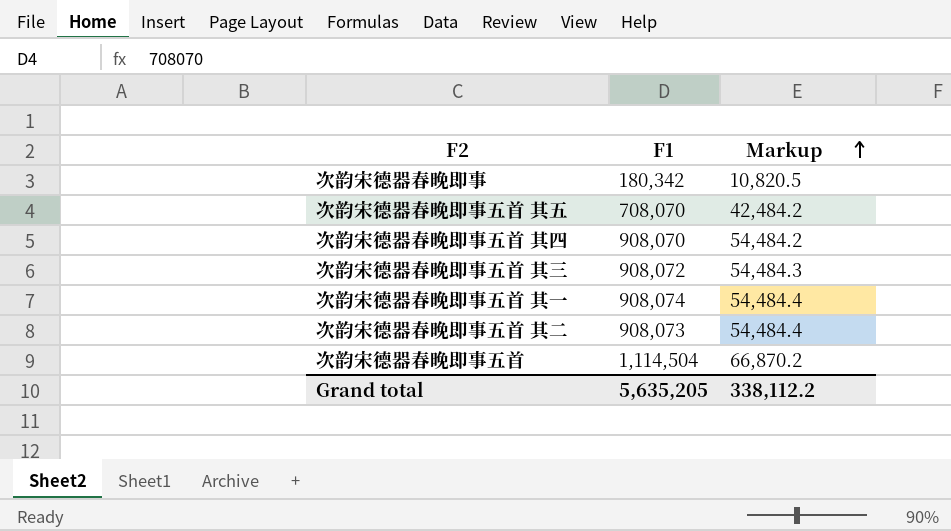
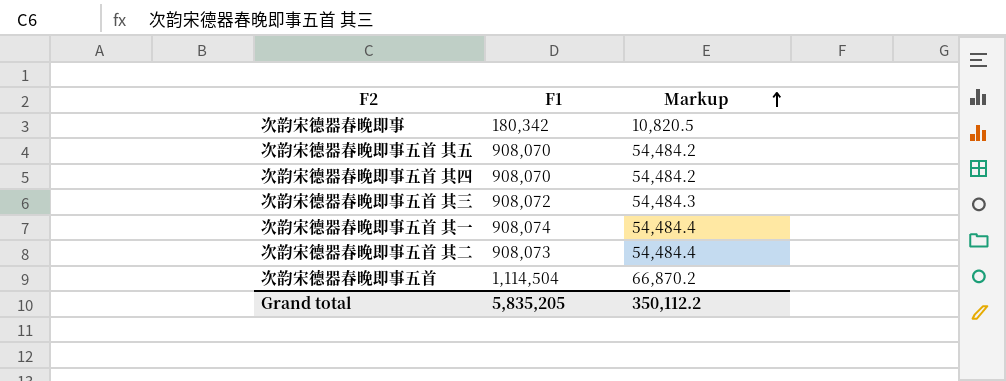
次韵宋德器春晚即事五首 其五 | F1: 708,070 -> 908,070
次韵宋德器春晚即事五首 其五 | Markup: 42,484.2 -> 54,484.2
Grand total | F1: 5,635,205 -> 5,835,205
Grand total | Markup: 338,112.2 -> 350,112.2

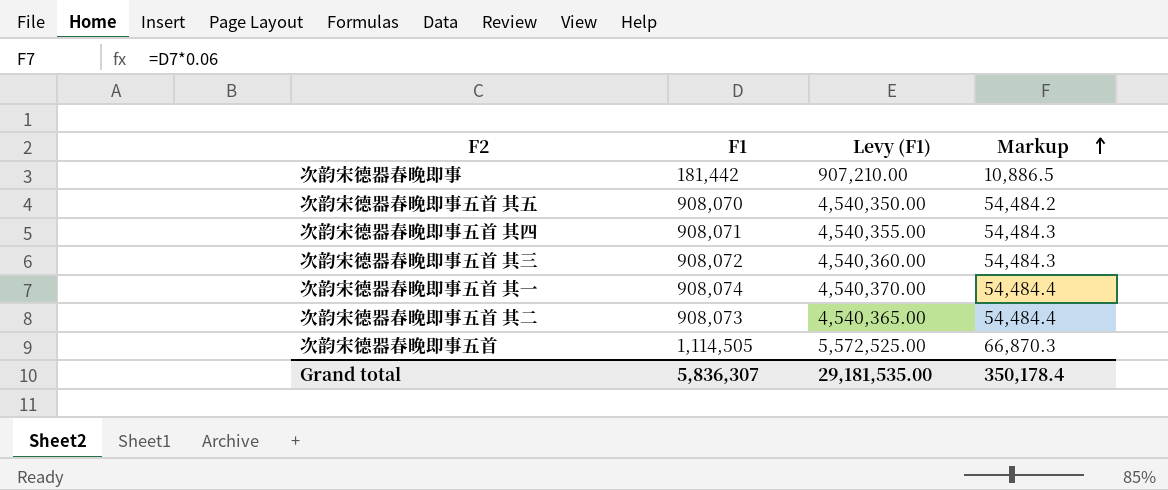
column Levy (F1) | formula: none -> [F1] * 5
次韵宋德器春晚即事 | F1: 180,342 -> 181,442
次韵宋德器春晚即事 | Markup: 10,820.5 -> 10,886.5
次韵宋德器春晚即事五首 其四 | F1: 908,070 -> 908,071
次韵宋德器春晚即事五首 其四 | Markup: 54,484.2 -> 54,484.3
次韵宋德器春晚即事五首 | F1: 1,114,504 -> 1,114,505
次韵宋德器春晚即事五首 | Markup: 66,870.2 -> 66,870.3
Grand total | F1: 5,835,205 -> 5,836,307
Grand total | Markup: 350,112.2 -> 350,178.4

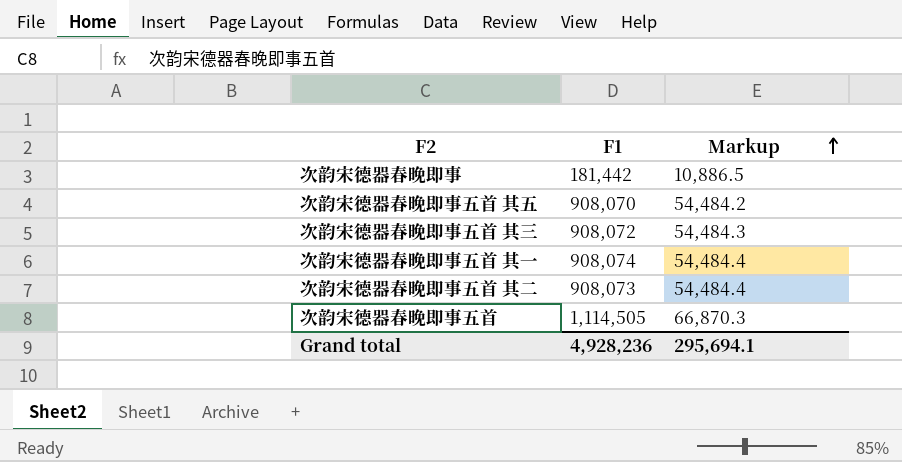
column Levy (F1) | formula: [F1] * 5 -> none
row 次韵宋德器春晚即事五首 其四: 908,071 | 4,540,355.00 | 54,484.3 -> none
Grand total | F1: 5,836,307 -> 4,928,236
Grand total | Markup: 350,178.4 -> 295,694.1

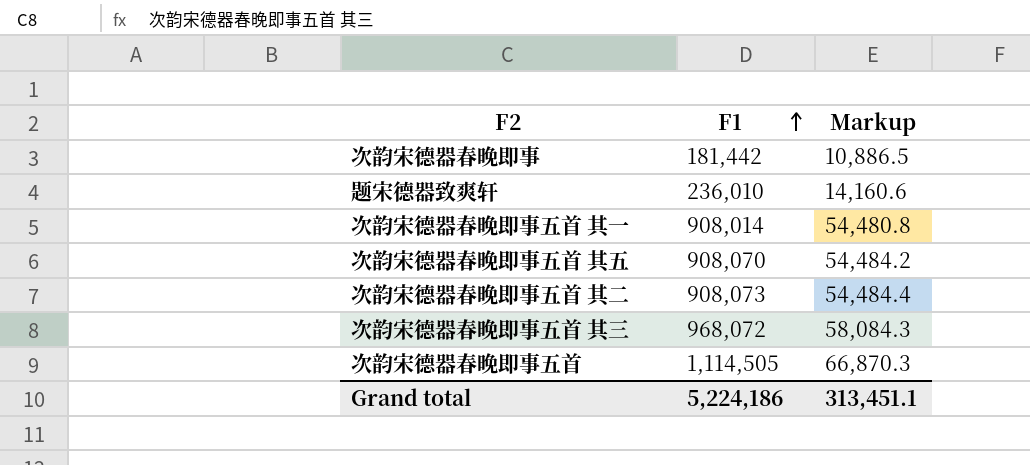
row order: Markup ascending -> F1 ascending
row 题宋德器致爽轩: none -> 236,010 | 14,160.6
次韵宋德器春晚即事五首 其一 | F1: 908,074 -> 908,014
次韵宋德器春晚即事五首 其一 | Markup: 54,484.4 -> 54,480.8
次韵宋德器春晚即事五首 其三 | F1: 908,072 -> 968,072
次韵宋德器春晚即事五首 其三 | Markup: 54,484.3 -> 58,084.3
Grand total | F1: 4,928,236 -> 5,224,186
Grand total | Markup: 295,694.1 -> 313,451.1

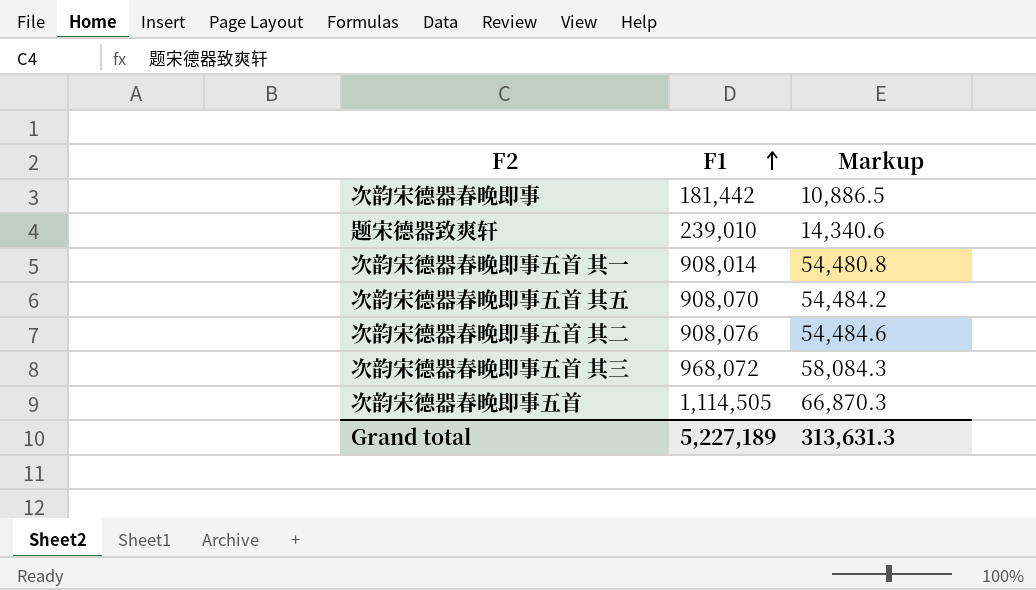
题宋德器致爽轩 | F1: 236,010 -> 239,010
题宋德器致爽轩 | Markup: 14,160.6 -> 14,340.6
次韵宋德器春晚即事五首 其二 | F1: 908,073 -> 908,076
次韵宋德器春晚即事五首 其二 | Markup: 54,484.4 -> 54,484.6
Grand total | F1: 5,224,186 -> 5,227,189
Grand total | Markup: 313,451.1 -> 313,631.3

